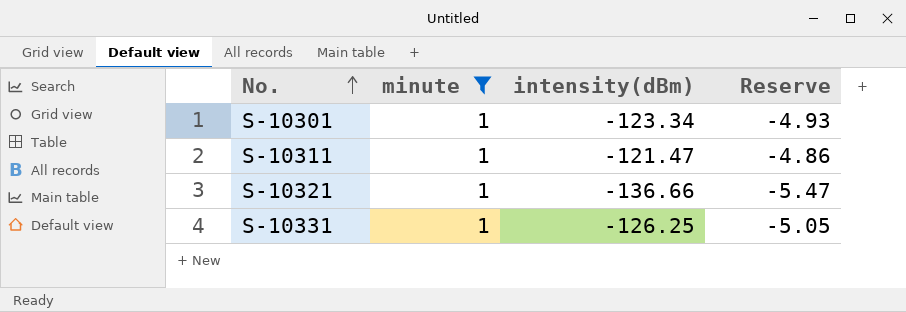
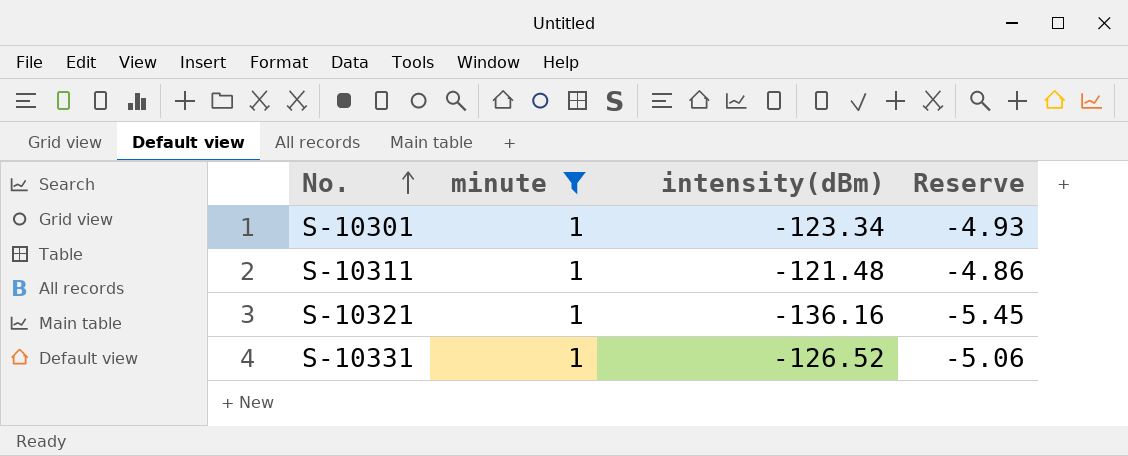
S-10311 | intensity(dBm): -121.47 -> -121.48
S-10321 | intensity(dBm): -136.66 -> -136.16
S-10321 | Reserve: -5.47 -> -5.45
S-10331 | intensity(dBm): -126.25 -> -126.52
S-10331 | Reserve: -5.05 -> -5.06

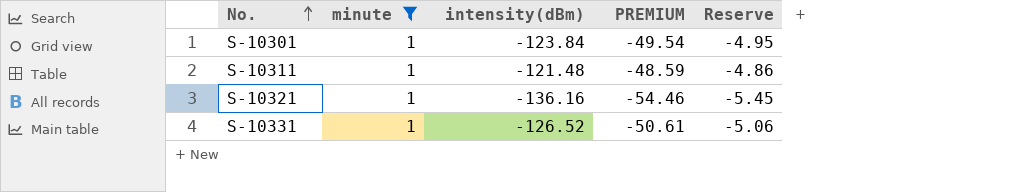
column PREMIUM | formula: none -> [intensity(dBm)] * 0.4
S-10301 | intensity(dBm): -123.34 -> -123.84
S-10301 | Reserve: -4.93 -> -4.95

